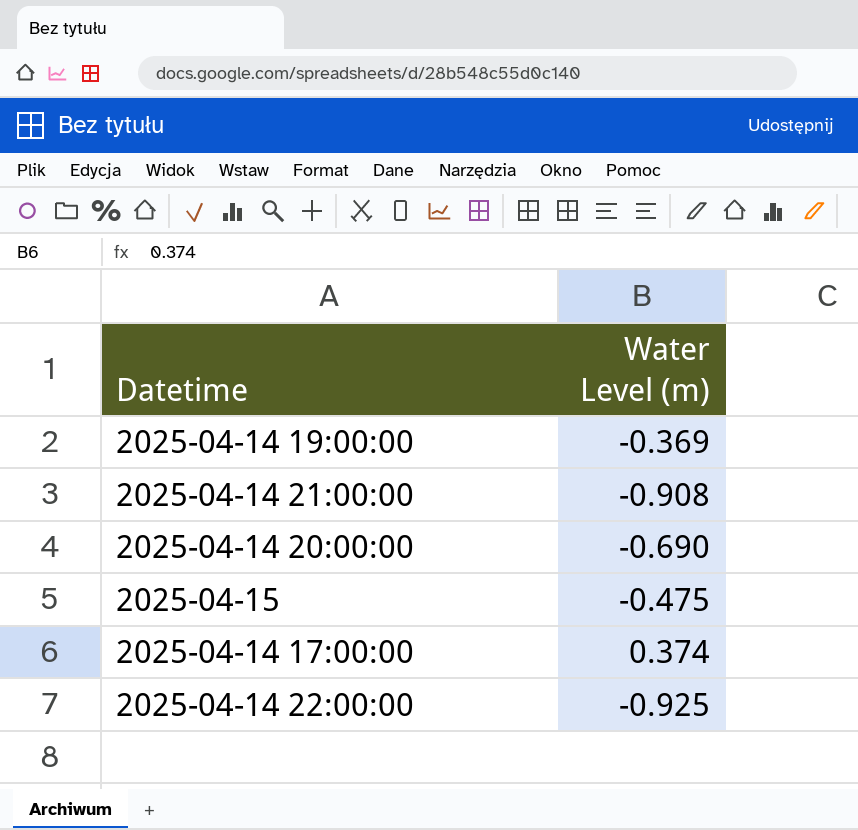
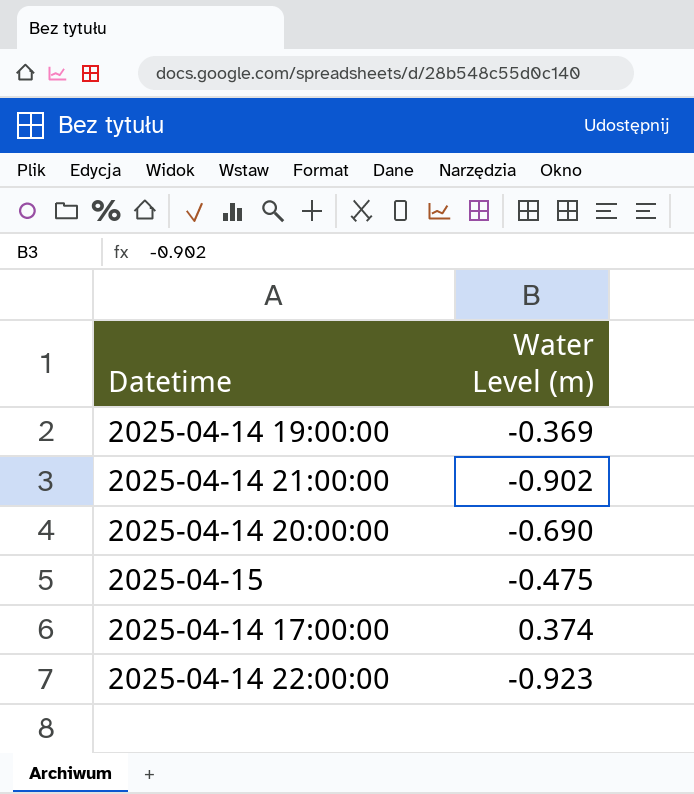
2025-04-14 21:00:00 | Water Level (m): -0.908 -> -0.902
2025-04-14 22:00:00 | Water Level (m): -0.925 -> -0.923

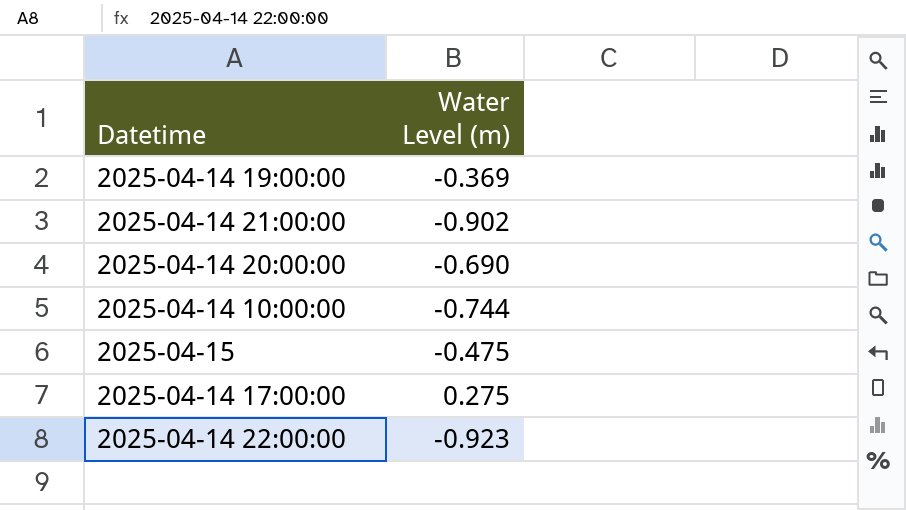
row 2025-04-14 10:00:00: none -> -0.744
2025-04-14 17:00:00 | Water Level (m): 0.374 -> 0.275

